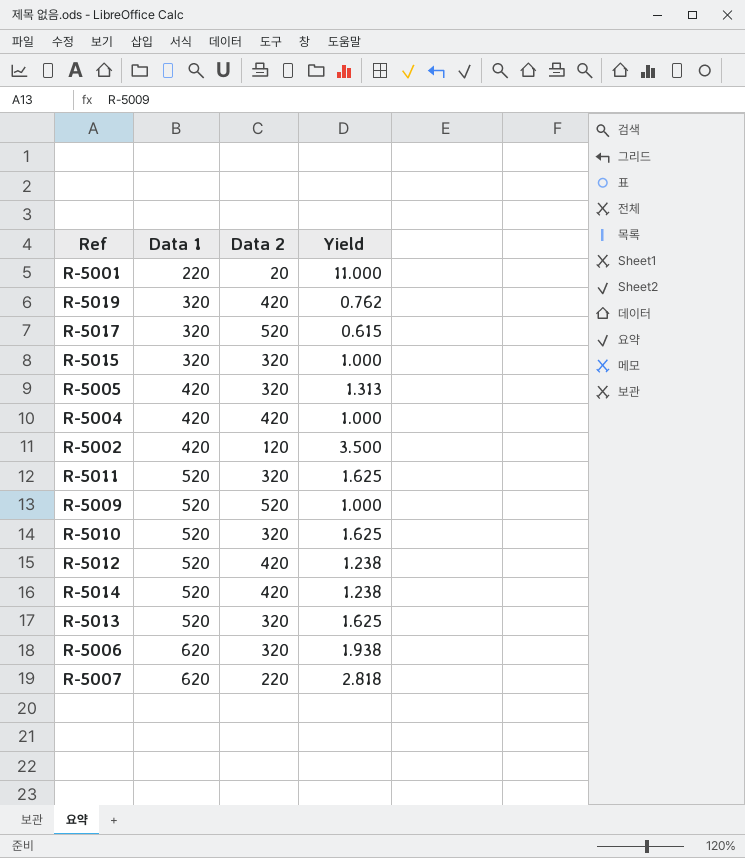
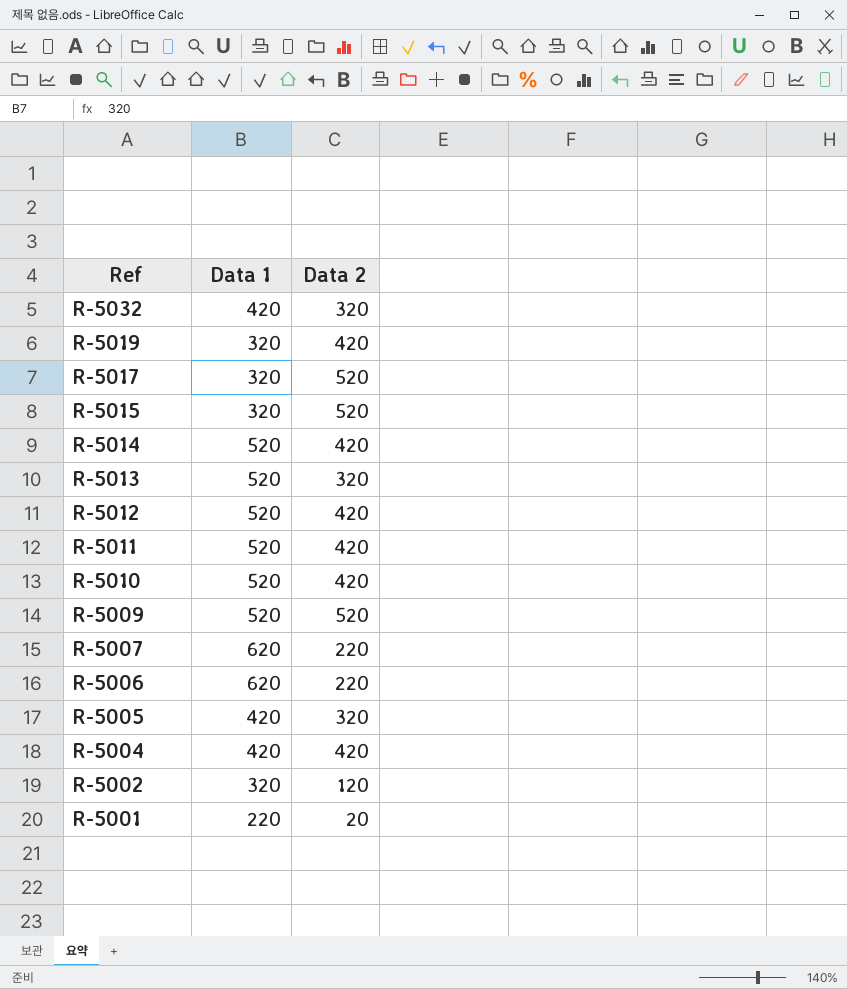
row order: Data 1 ascending -> Ref descending
column Yield | formula: [Data 1] / [Data 2] -> none
row R-5032: none -> 420 | 320
R-5015 | Data 2: 320 -> 520
R-5011 | Data 2: 320 -> 420
R-5010 | Data 2: 320 -> 420
R-5006 | Data 2: 320 -> 220
R-5002 | Data 1: 420 -> 320

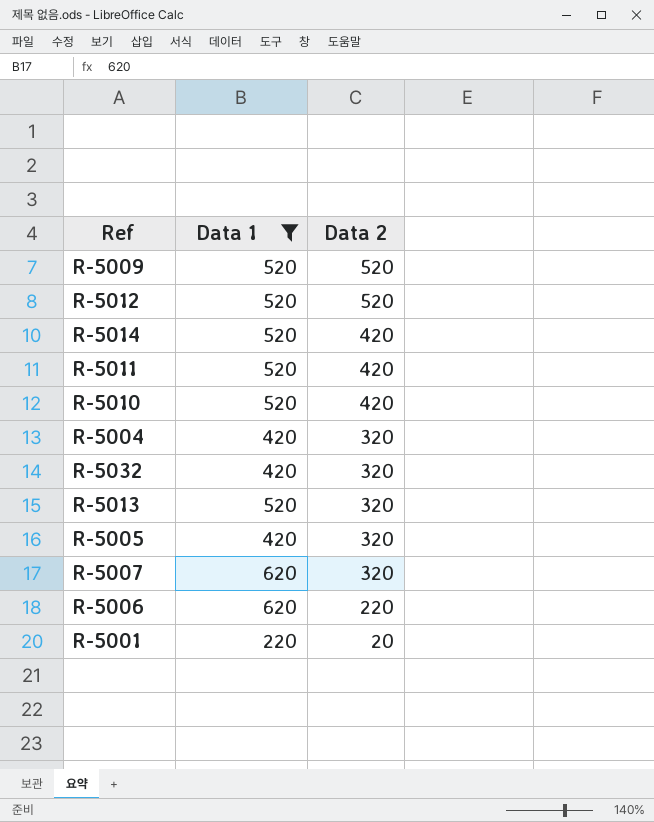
filter: none -> Data 1 != 320
row order: Ref descending -> Data 2 descending
R-5012 | Data 2: 420 -> 520
R-5004 | Data 2: 420 -> 320
R-5007 | Data 2: 220 -> 320

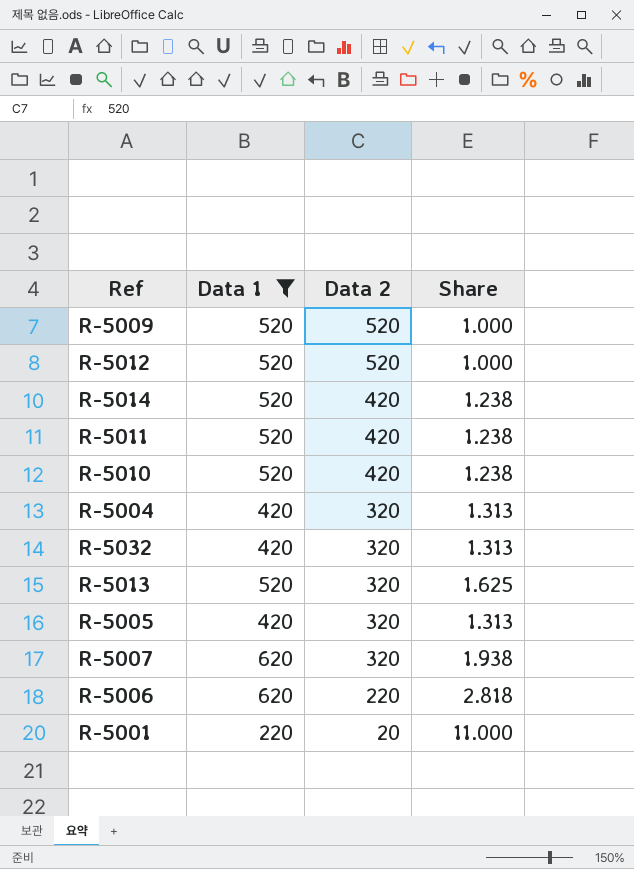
column Share | formula: none -> [Data 1] / [Data 2]

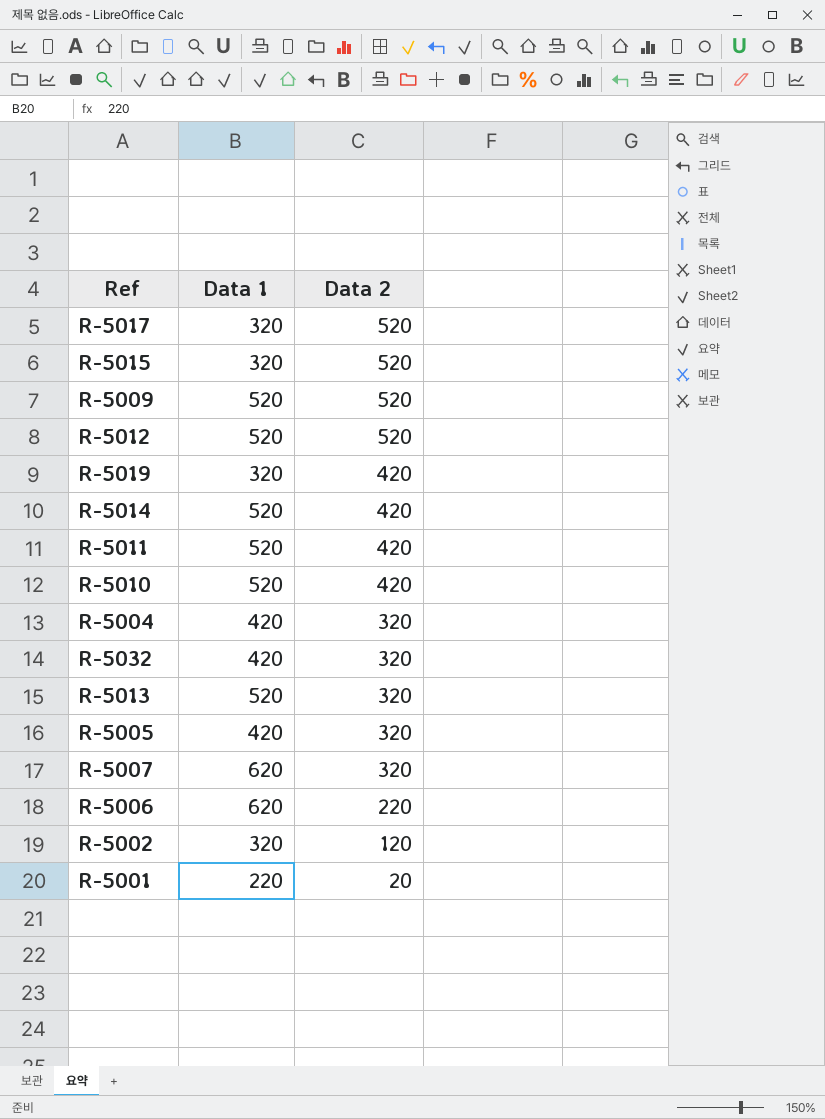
filter: Data 1 != 320 -> none
column Share | formula: [Data 1] / [Data 2] -> none

